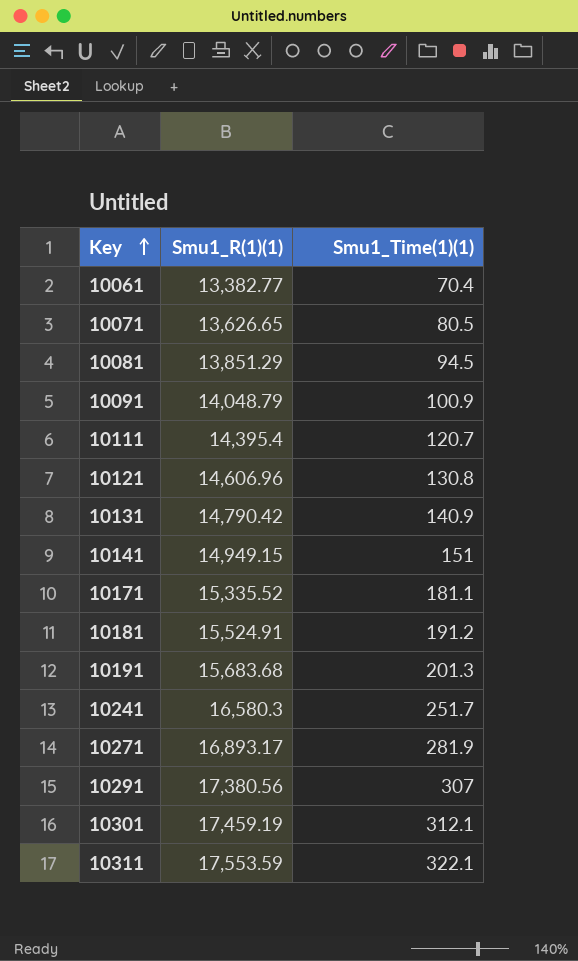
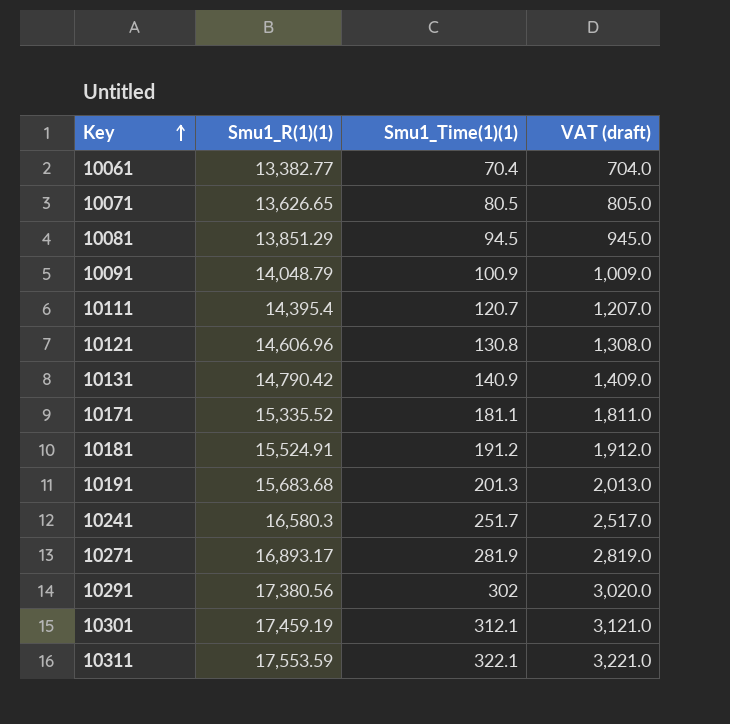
column VAT (draft) | formula: none -> [Smu1_Time(1)(1)] * 10
row 10141: 14,949.15 | 151 -> none
10291 | Smu1_Time(1)(1): 307 -> 302

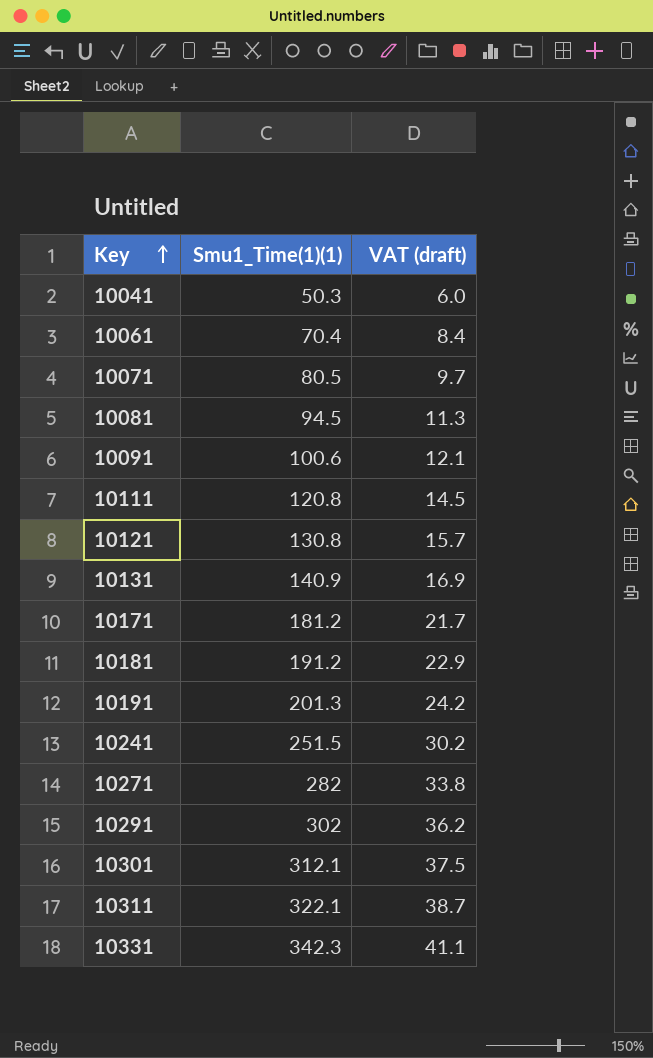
column Smu1_R(1)(1) | position: 2 -> none
column VAT (draft) | formula: [Smu1_Time(1)(1)] * 10 -> [Smu1_Time(1)(1)] * 0.12
row 10041: none -> 50.3 | 6.0
10091 | Smu1_Time(1)(1): 100.9 -> 100.6
10111 | Smu1_Time(1)(1): 120.7 -> 120.8
10171 | Smu1_Time(1)(1): 181.1 -> 181.2
10241 | Smu1_Time(1)(1): 251.7 -> 251.5
10271 | Smu1_Time(1)(1): 281.9 -> 282
row 10331: none -> 342.3 | 41.1

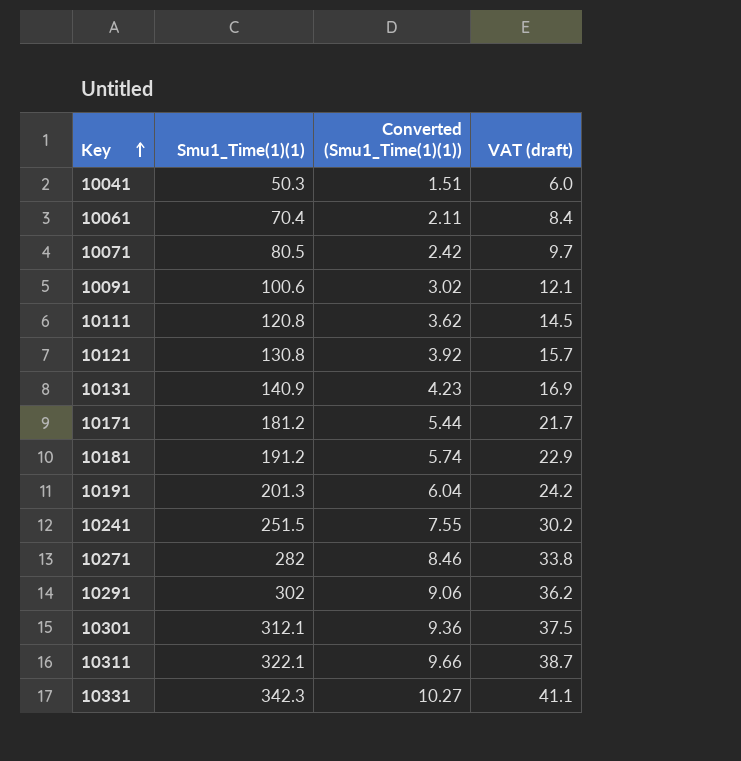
column Converted (Smu1_Time(1)(1)) | formula: none -> [Smu1_Time(1)(1)] * 0.03
row 10081: 94.5 | 11.3 -> none

